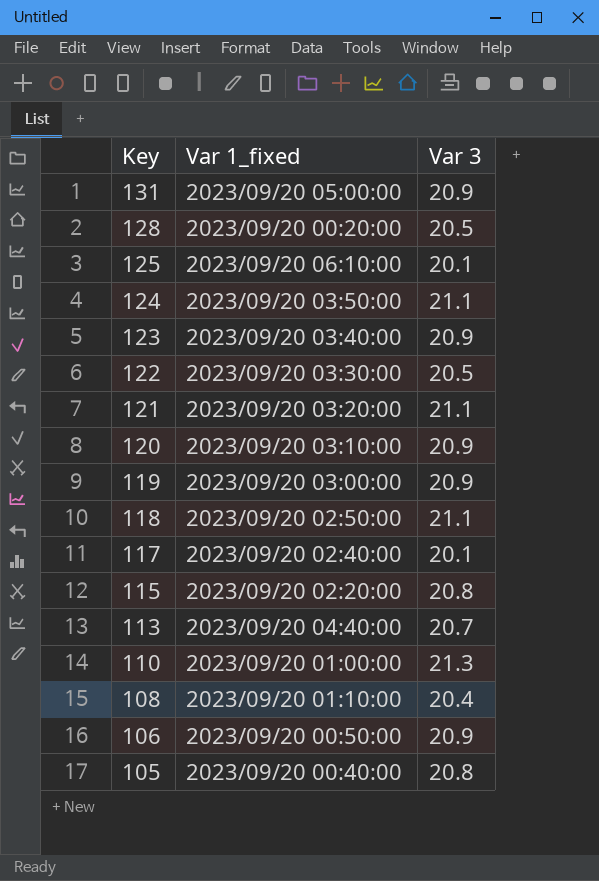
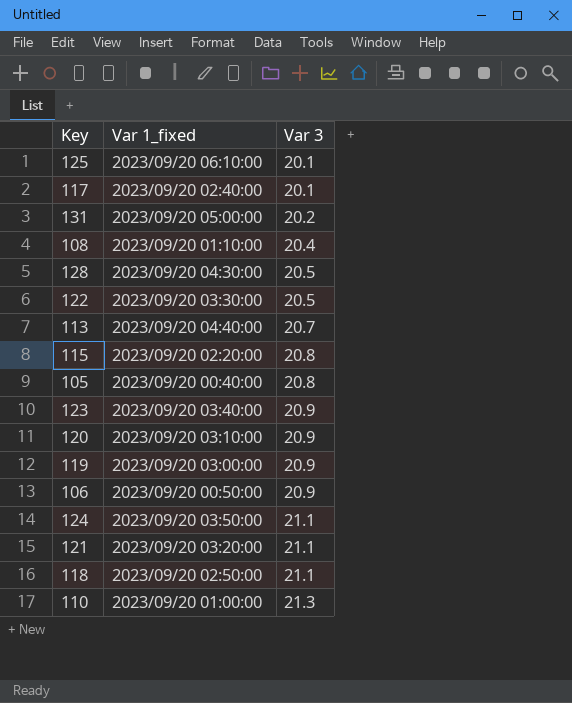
row order: Key descending -> Var 3 ascending
131 | Var 3: 20.9 -> 20.2
128 | Var 1_fixed: 2023/09/20 00:20:00 -> 2023/09/20 04:30:00

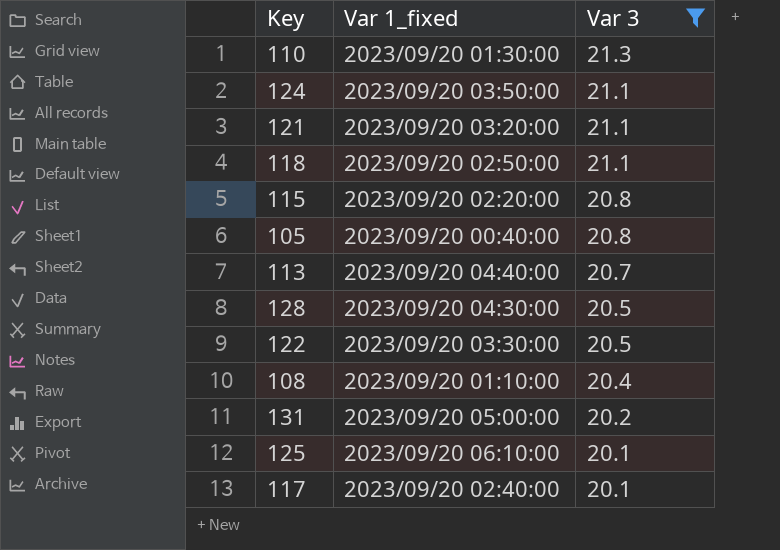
filter: none -> Var 3 != 20.9
row order: Var 3 ascending -> Var 3 descending
110 | Var 1_fixed: 2023/09/20 01:00:00 -> 2023/09/20 01:30:00

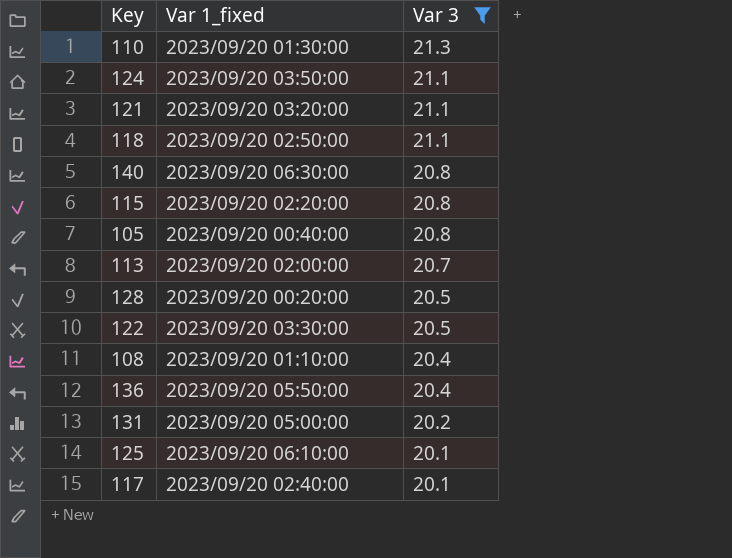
row 140: none -> 2023/09/20 06:30:00 | 20.8
113 | Var 1_fixed: 2023/09/20 04:40:00 -> 2023/09/20 02:00:00
128 | Var 1_fixed: 2023/09/20 04:30:00 -> 2023/09/20 00:20:00
row 136: none -> 2023/09/20 05:50:00 | 20.4

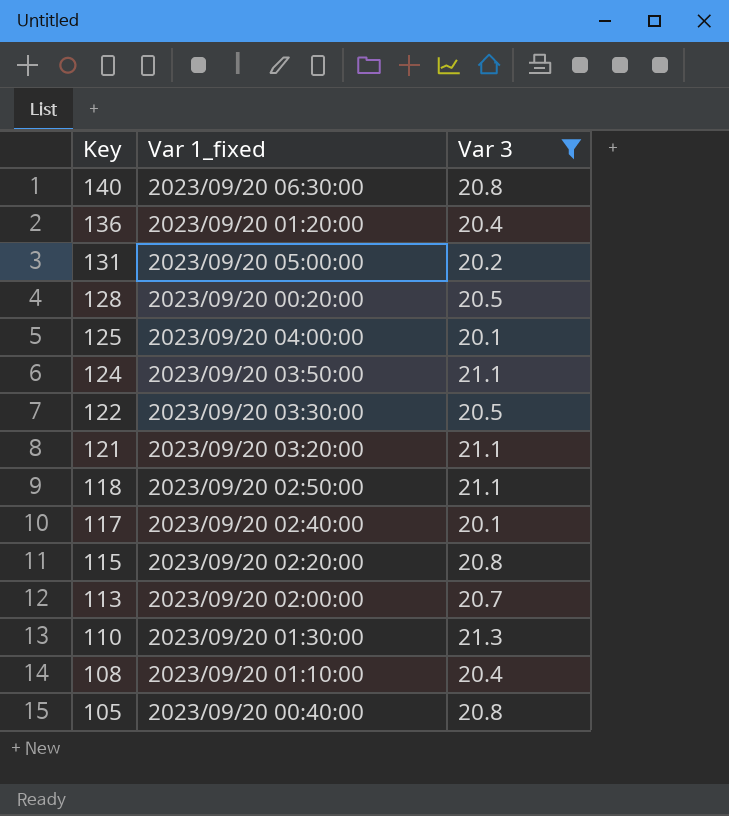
row order: Var 3 descending -> Key descending
136 | Var 1_fixed: 2023/09/20 05:50:00 -> 2023/09/20 01:20:00
125 | Var 1_fixed: 2023/09/20 06:10:00 -> 2023/09/20 04:00:00

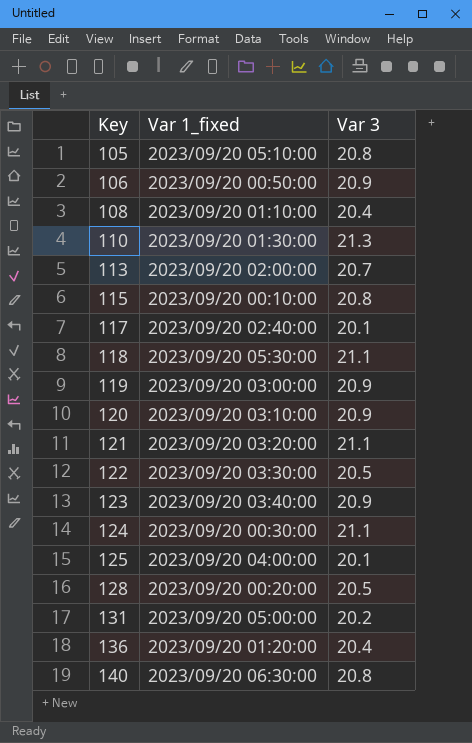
filter: Var 3 != 20.9 -> none
row order: Key descending -> Key ascending
105 | Var 1_fixed: 2023/09/20 00:40:00 -> 2023/09/20 05:10:00
115 | Var 1_fixed: 2023/09/20 02:20:00 -> 2023/09/20 00:10:00
118 | Var 1_fixed: 2023/09/20 02:50:00 -> 2023/09/20 05:30:00
124 | Var 1_fixed: 2023/09/20 03:50:00 -> 2023/09/20 00:30:00

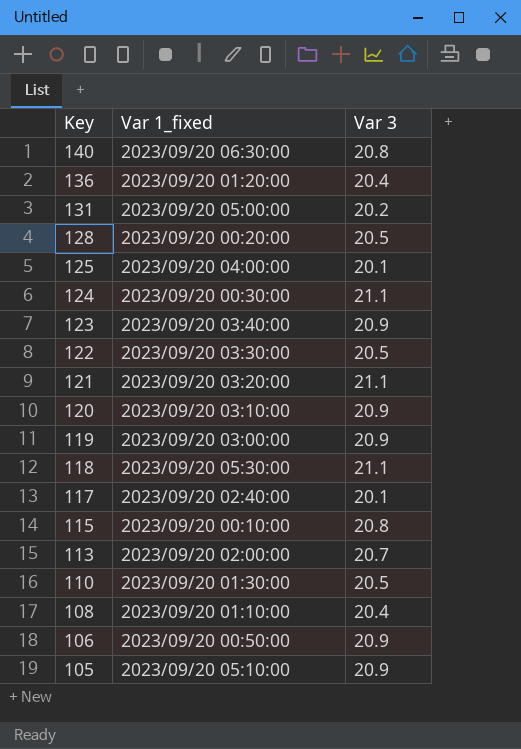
row order: Key ascending -> Key descending
110 | Var 3: 21.3 -> 20.5
105 | Var 3: 20.8 -> 20.9

